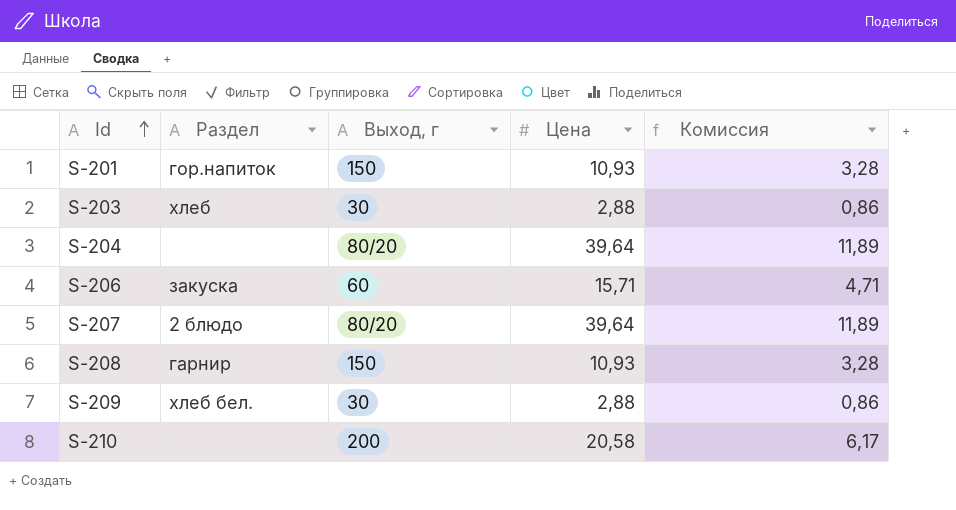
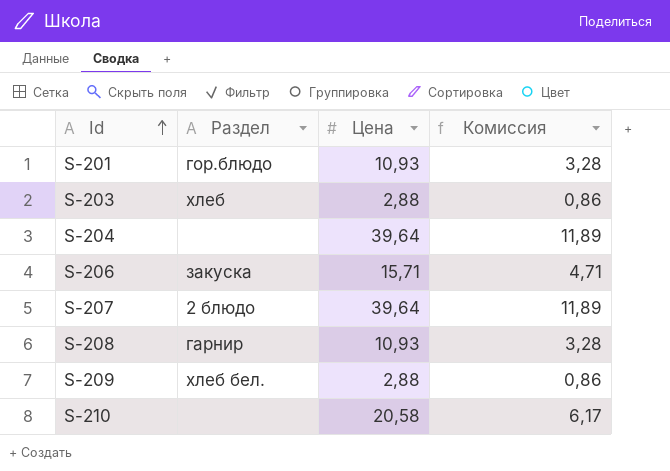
column Выход, г | position: 3 -> none
S-201 | Раздел: гор.напиток -> гор.блюдо

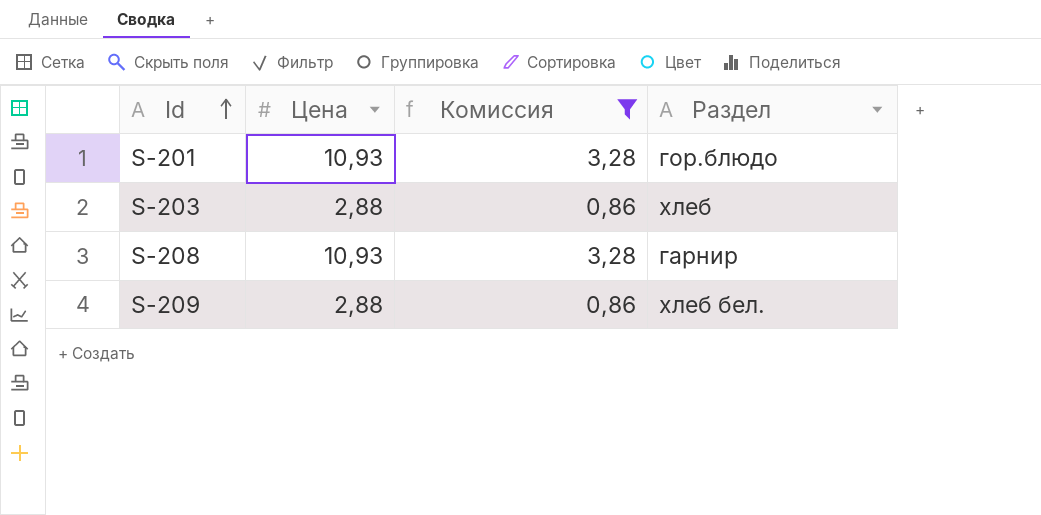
filter: none -> Комиссия <= 3,28
column Раздел | position: 2 -> 4

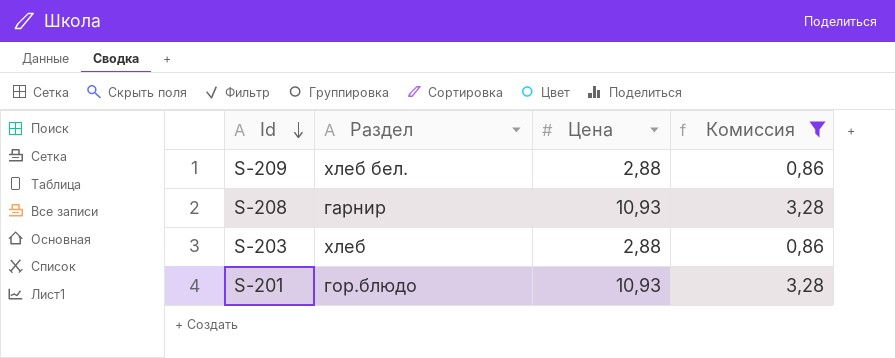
row order: Id ascending -> Id descending
column Раздел | position: 4 -> 2

